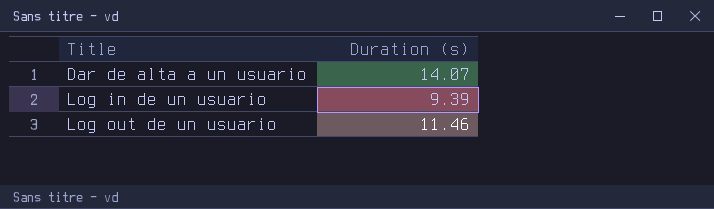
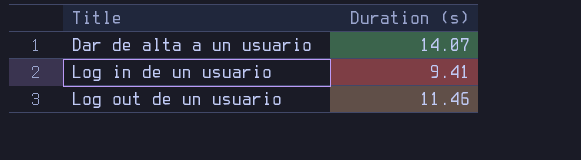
Log in de un usuario | Duration (s): 9.39 -> 9.41

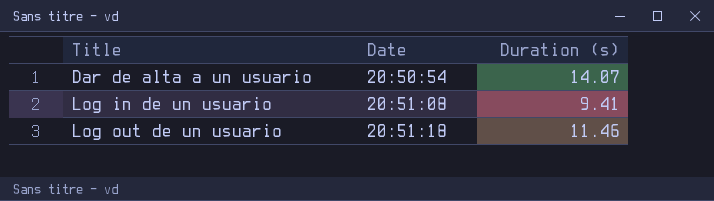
column Date | position: none -> 2

